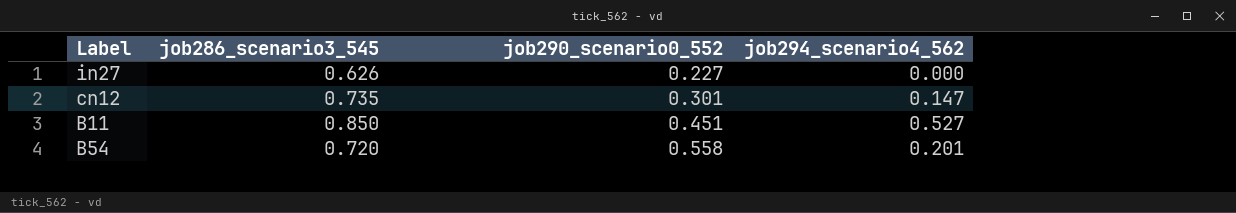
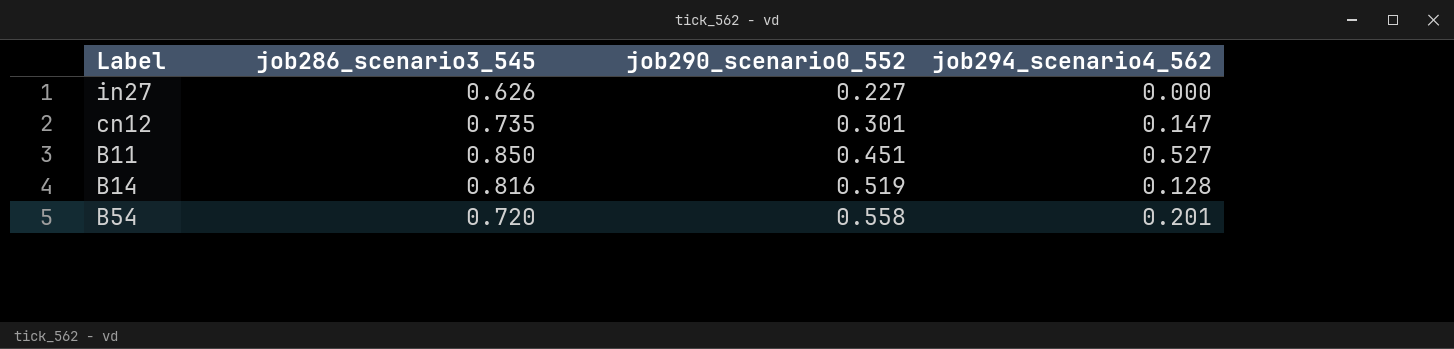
row B14: none -> 0.816 | 0.519 | 0.128

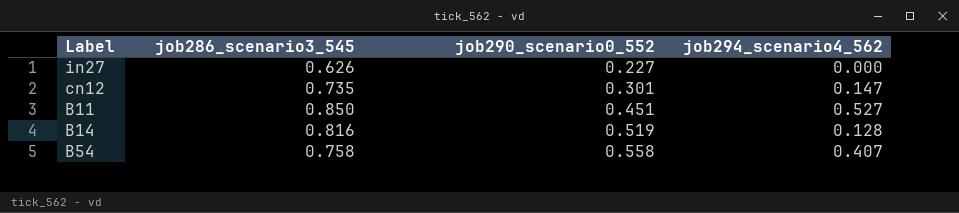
B54 | job286_scenario3_545: 0.720 -> 0.758
B54 | job294_scenario4_562: 0.201 -> 0.407

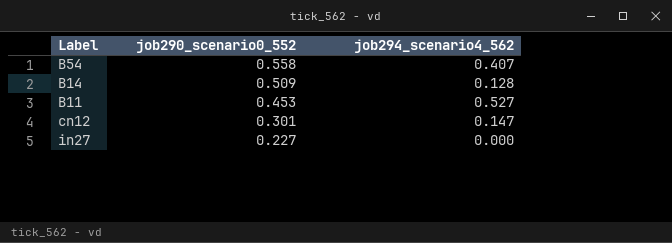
row order: job290_scenario0_552 ascending -> job290_scenario0_552 descending
column job286_scenario3_545 | position: 2 -> none
B14 | job290_scenario0_552: 0.519 -> 0.509
B11 | job290_scenario0_552: 0.451 -> 0.453

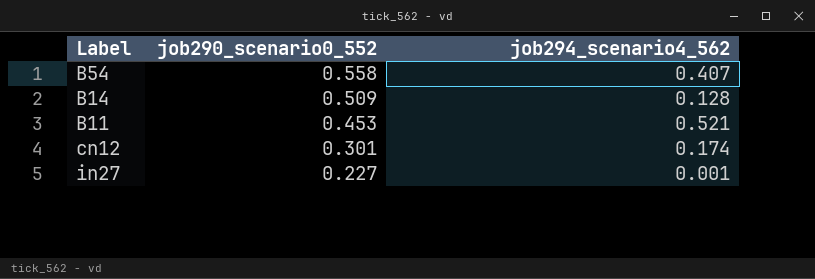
B11 | job294_scenario4_562: 0.527 -> 0.521
cn12 | job294_scenario4_562: 0.147 -> 0.174
in27 | job294_scenario4_562: 0.000 -> 0.001

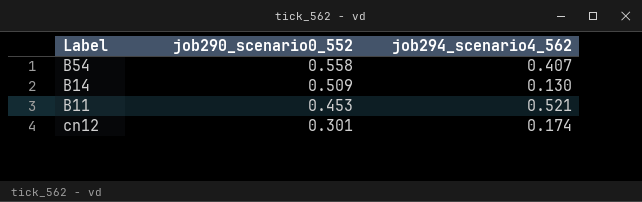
row in27: 0.227 | 0.001 -> none
B14 | job294_scenario4_562: 0.128 -> 0.130

